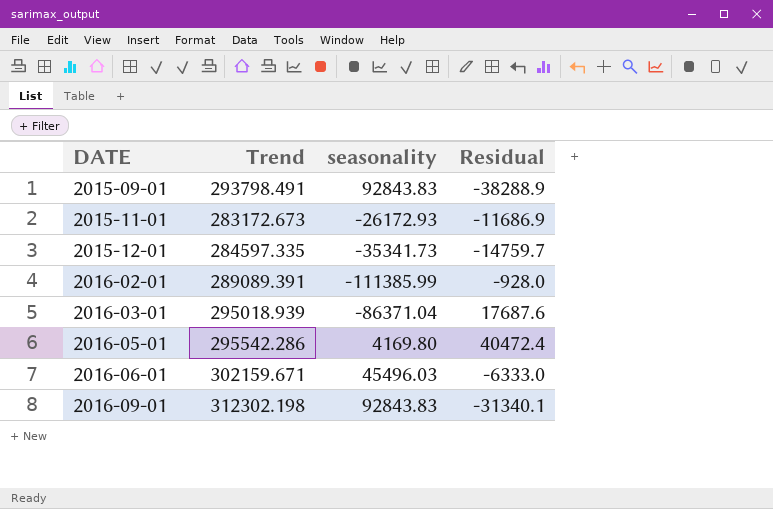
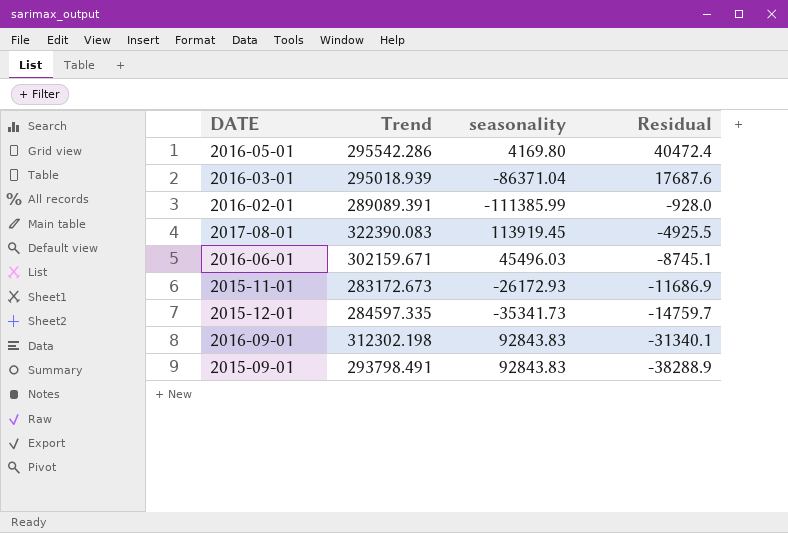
row order: DATE ascending -> Residual descending
row 2017-08-01: none -> 322390.083 | 113919.45 | -4925.5
2016-06-01 | Residual: -6333.0 -> -8745.1

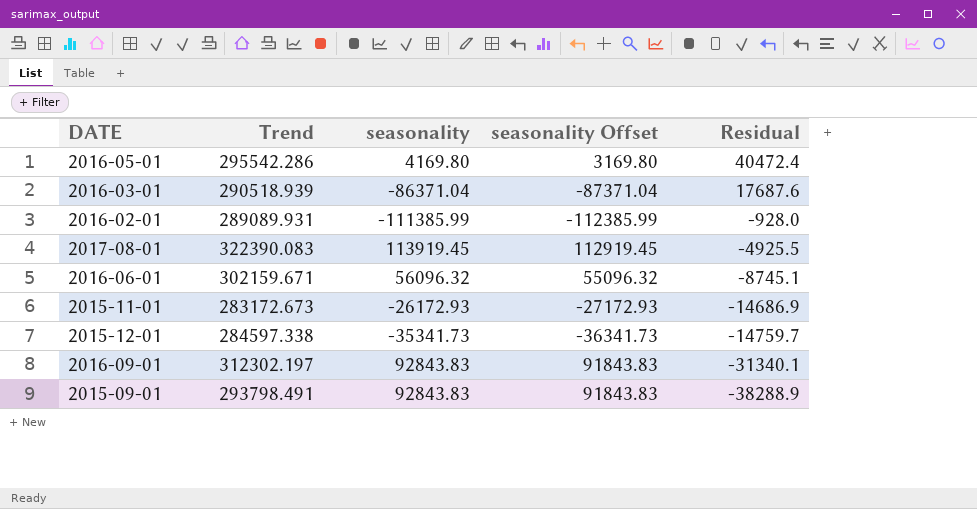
column seasonality Offset | formula: none -> [seasonality] - 1000
2016-03-01 | Trend: 295018.939 -> 290518.939
2016-02-01 | Trend: 289089.391 -> 289089.931
2016-06-01 | seasonality: 45496.03 -> 56096.32
2015-11-01 | Residual: -11686.9 -> -14686.9
2015-12-01 | Trend: 284597.335 -> 284597.338
2016-09-01 | Trend: 312302.198 -> 312302.197

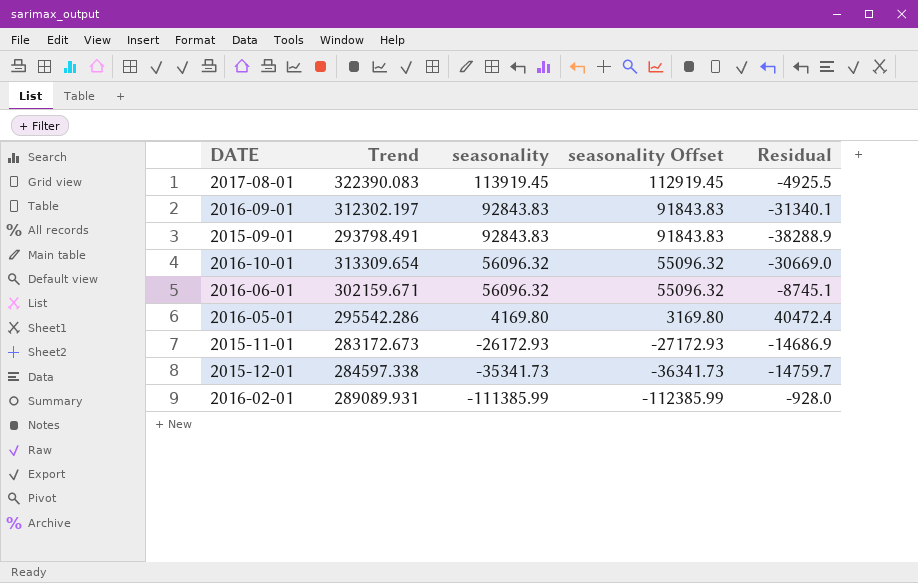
row order: Residual descending -> seasonality descending
row 2016-03-01: 290518.939 | -86371.04 | -87371.04 | 17687.6 -> none
row 2016-10-01: none -> 313309.654 | 56096.32 | 55096.32 | -30669.0

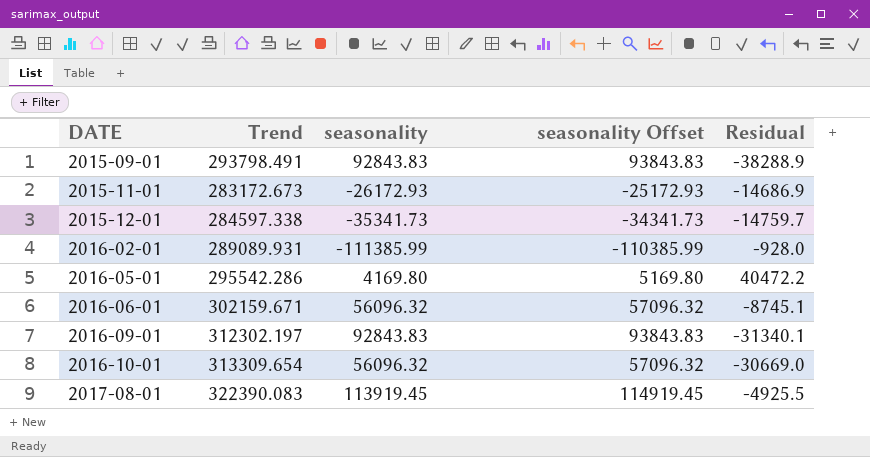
row order: seasonality descending -> DATE ascending
column seasonality Offset | formula: [seasonality] - 1000 -> [seasonality] + 1000
2016-05-01 | Residual: 40472.4 -> 40472.2

